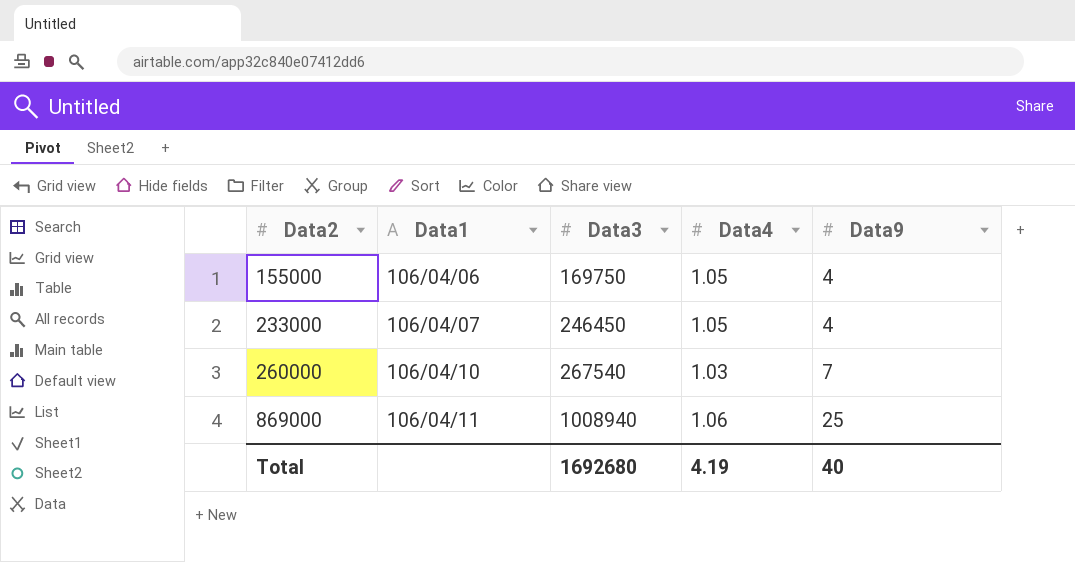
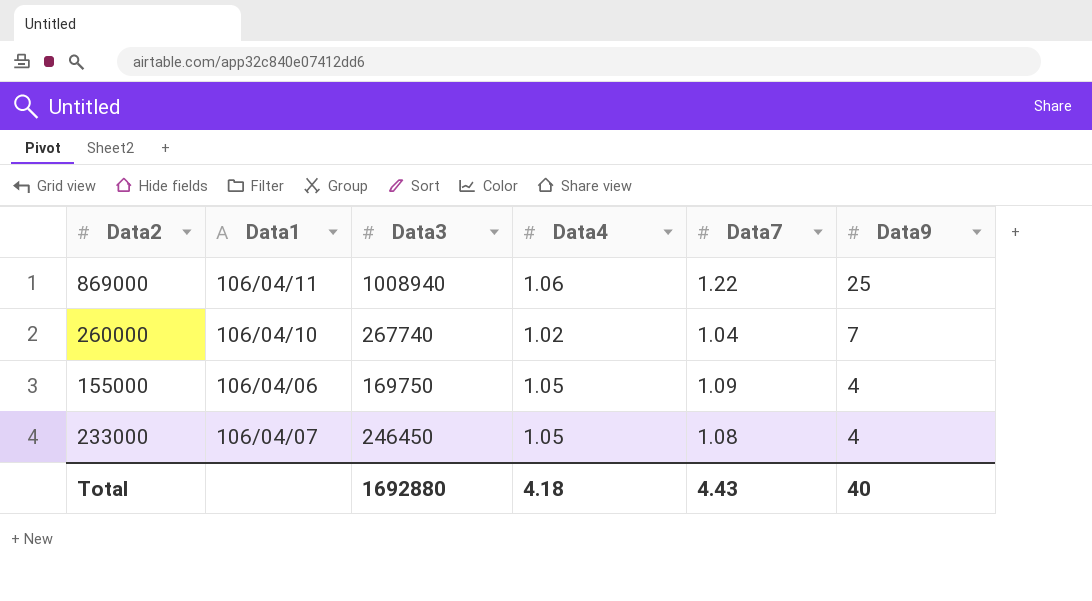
row order: Data2 ascending -> Data9 descending
column Data7 | position: none -> 5
260000 | Data3: 267540 -> 267740
260000 | Data4: 1.03 -> 1.02
Total | Data3: 1692680 -> 1692880
Total | Data4: 4.19 -> 4.18

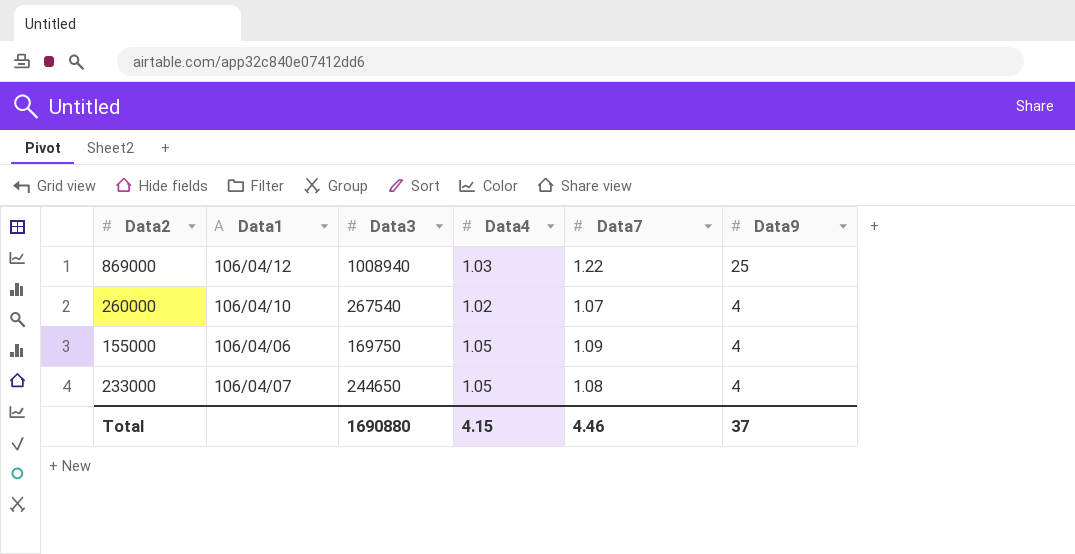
869000 | Data1: 106/04/11 -> 106/04/12
869000 | Data4: 1.06 -> 1.03
260000 | Data3: 267740 -> 267540
260000 | Data7: 1.04 -> 1.07
260000 | Data9: 7 -> 4
233000 | Data3: 246450 -> 244650
Total | Data3: 1692880 -> 1690880
Total | Data4: 4.18 -> 4.15
Total | Data7: 4.43 -> 4.46
Total | Data9: 40 -> 37

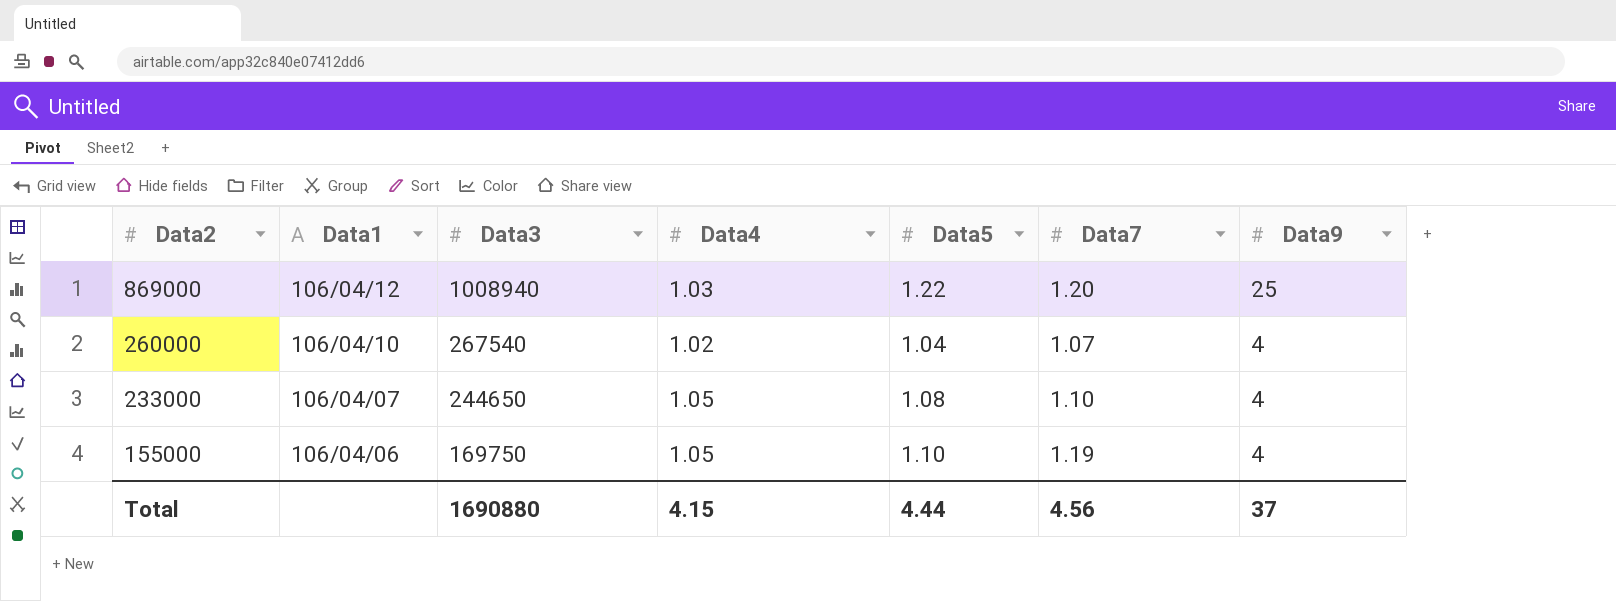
row order: Data9 descending -> Data2 descending
column Data5 | position: none -> 5
869000 | Data7: 1.22 -> 1.20
233000 | Data7: 1.08 -> 1.10
155000 | Data7: 1.09 -> 1.19
Total | Data7: 4.46 -> 4.56

